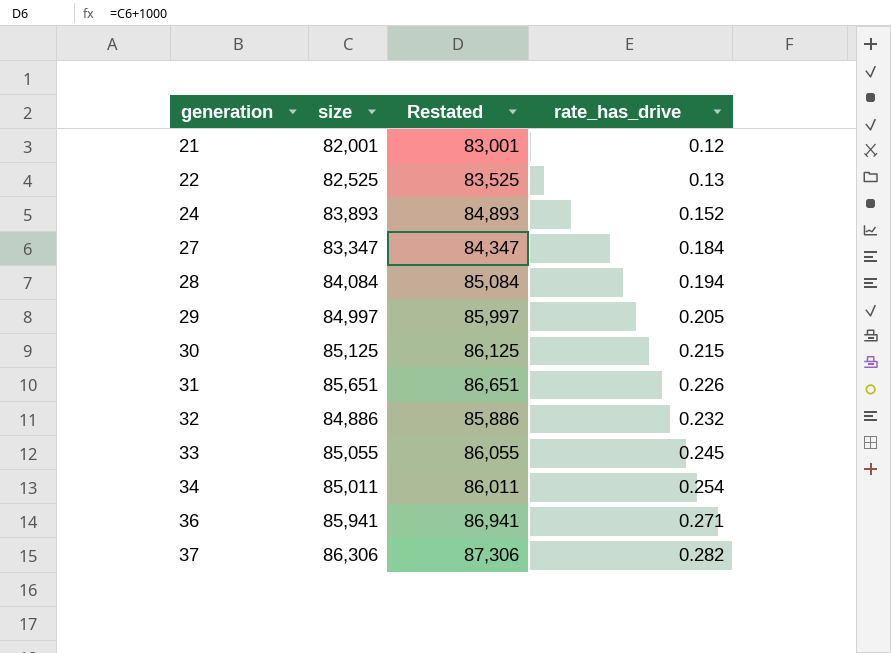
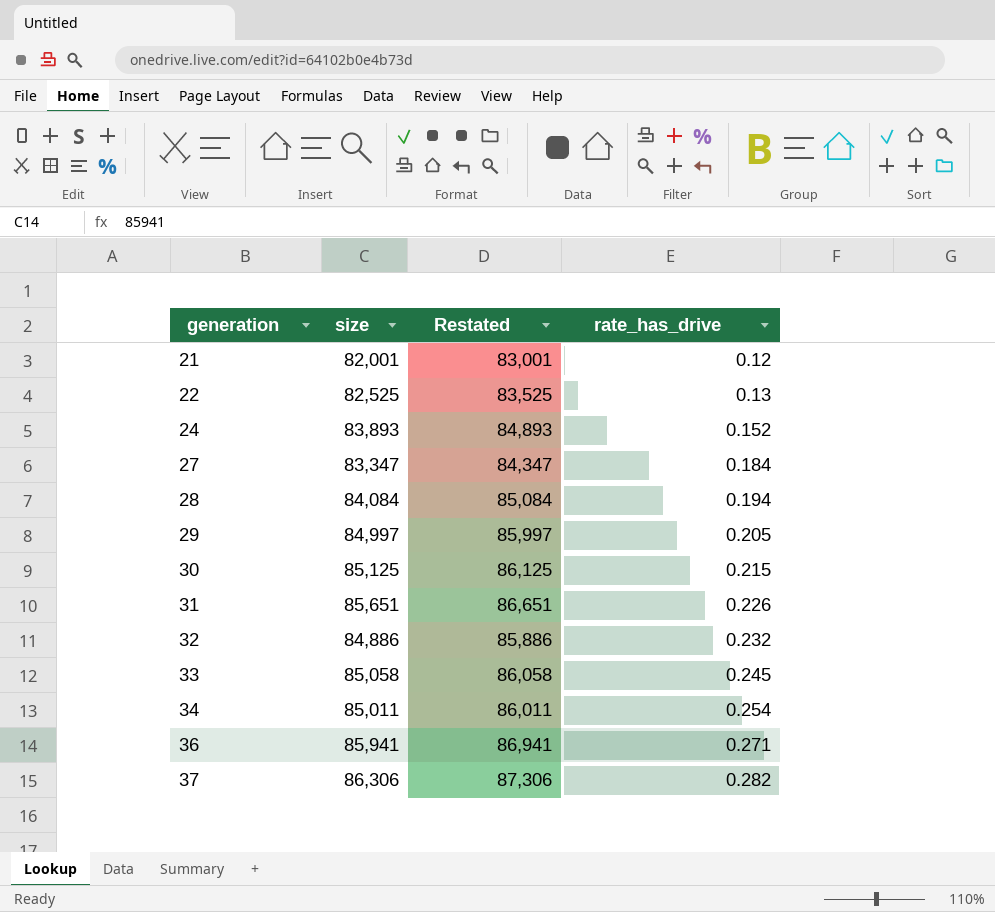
33 | size: 85,055 -> 85,058
33 | Restated: 86,055 -> 86,058

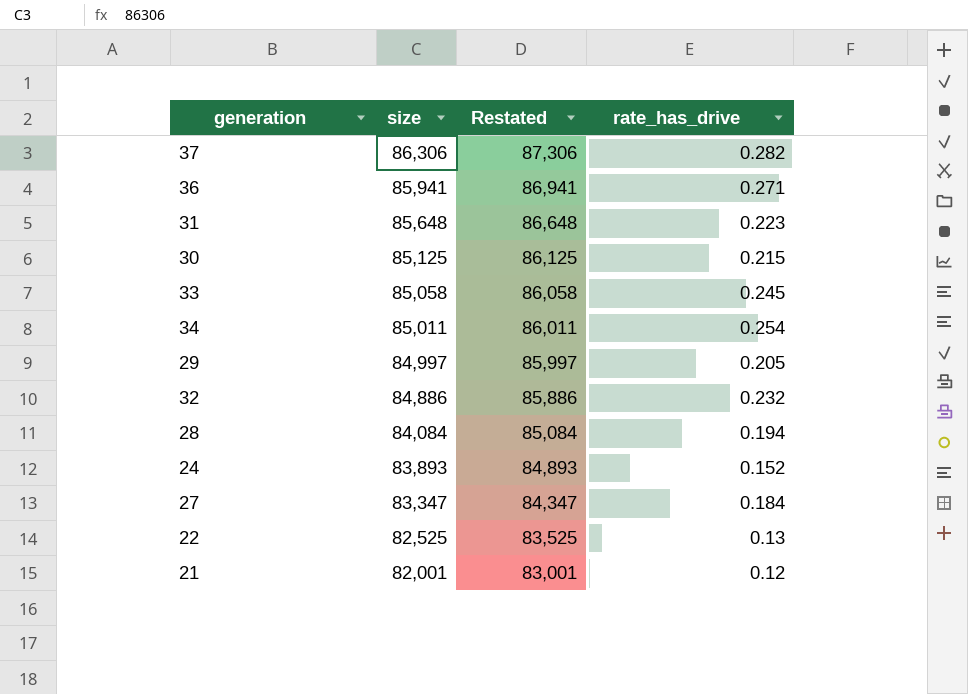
row order: generation ascending -> size descending
31 | size: 85,651 -> 85,648
31 | Restated: 86,651 -> 86,648
31 | rate_has_drive: 0.226 -> 0.223

